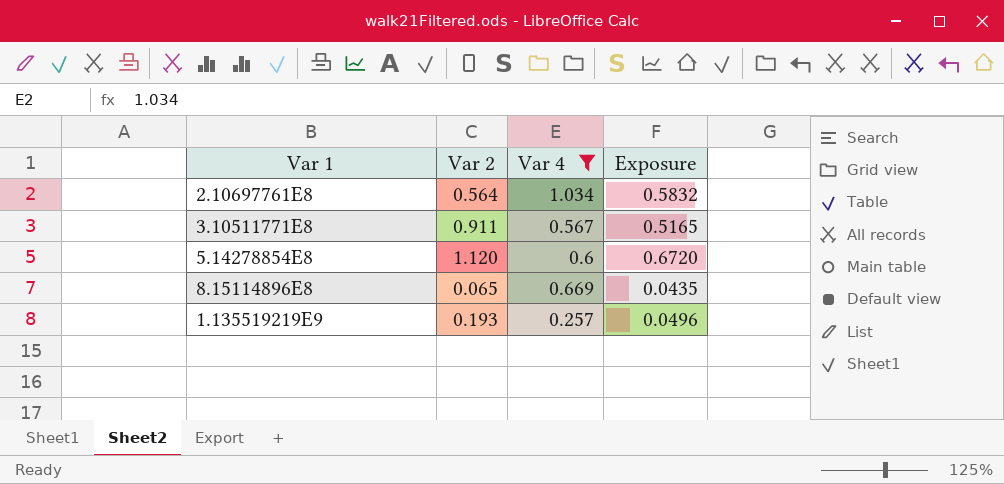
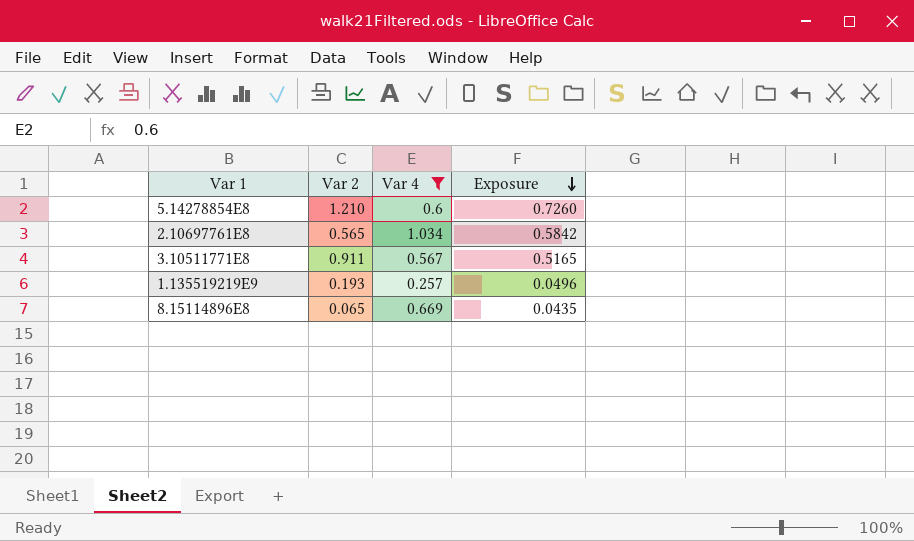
row order: none -> Exposure descending
5.14278854E8 | Var 2: 1.120 -> 1.210
5.14278854E8 | Exposure: 0.6720 -> 0.7260
2.10697761E8 | Var 2: 0.564 -> 0.565
2.10697761E8 | Exposure: 0.5832 -> 0.5842

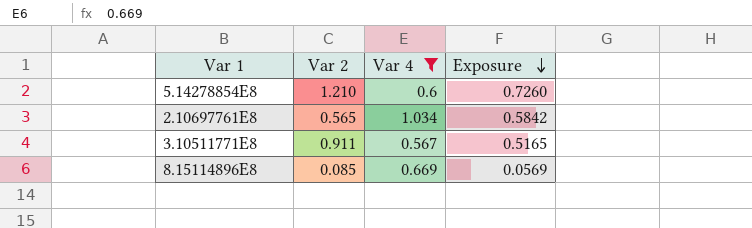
row 1.135519219E9: 0.193 | 0.257 | 0.0496 -> none
8.15114896E8 | Var 2: 0.065 -> 0.085
8.15114896E8 | Exposure: 0.0435 -> 0.0569

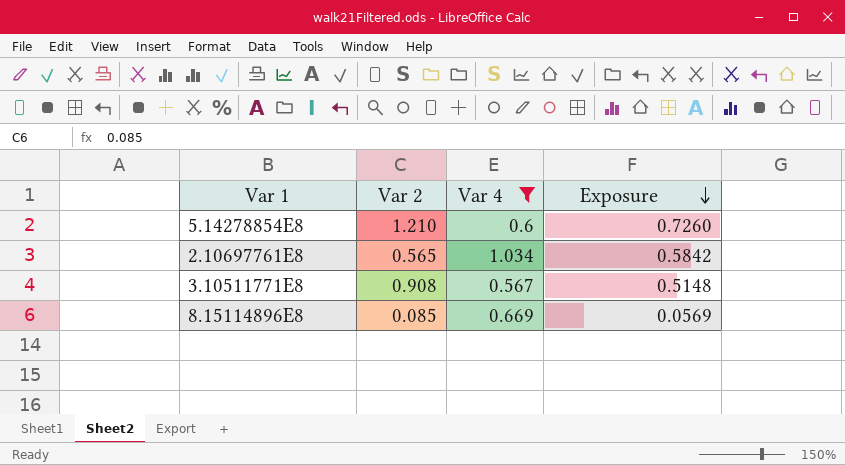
3.10511771E8 | Var 2: 0.911 -> 0.908
3.10511771E8 | Exposure: 0.5165 -> 0.5148

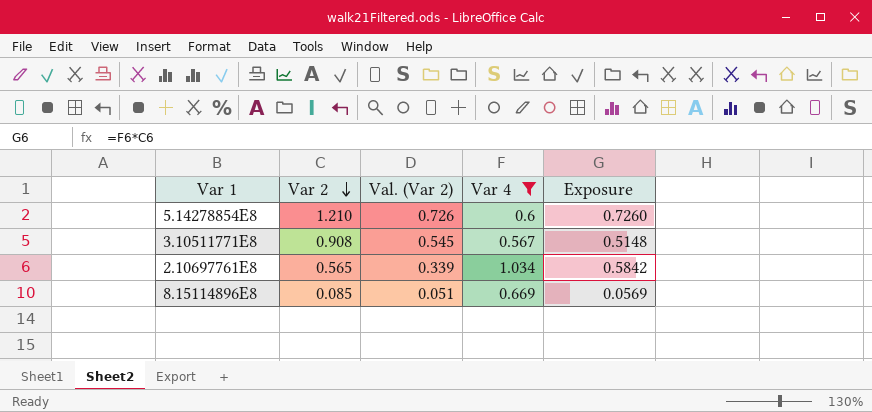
row order: Exposure descending -> Var 2 descending
column Val. (Var 2) | formula: none -> [Var 2] * 0.6

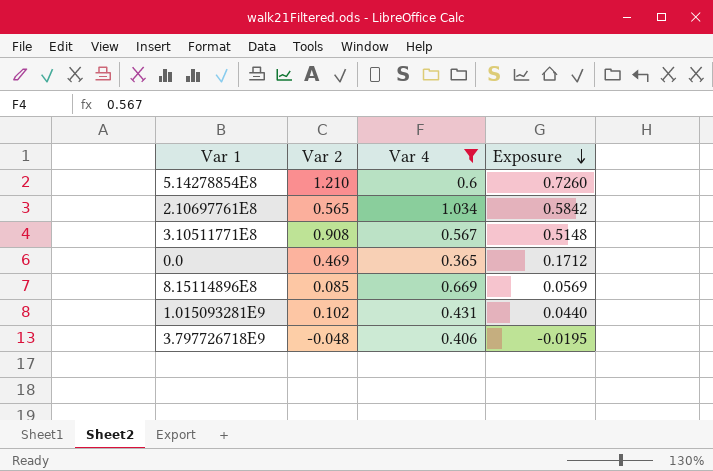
row order: Var 2 descending -> Exposure descending
column Val. (Var 2) | formula: [Var 2] * 0.6 -> none
row 0.0: none -> 0.469 | 0.365 | 0.1712
row 1.015093281E9: none -> 0.102 | 0.431 | 0.0440
row 3.797726718E9: none -> -0.048 | 0.406 | -0.0195

